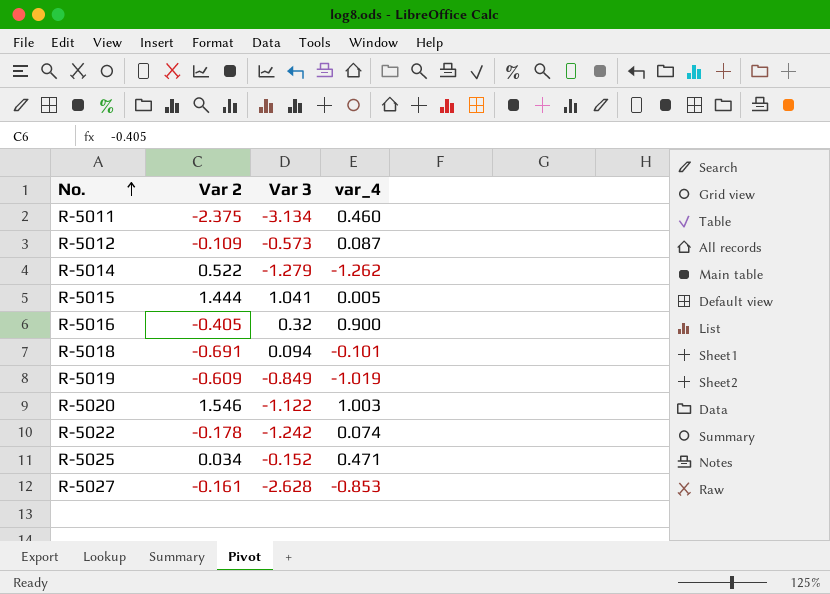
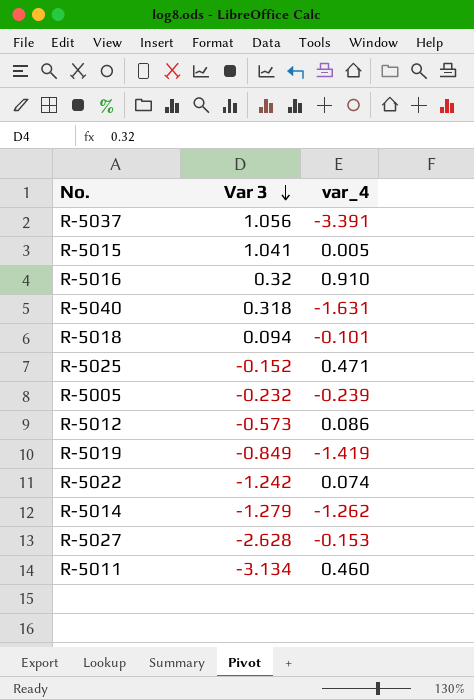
row order: No. ascending -> Var 3 descending
column Var 2 | position: 2 -> none
row R-5020: 1.546 | -1.122 | 1.003 -> none
row R-5037: none -> 1.056 | -3.391
R-5016 | var_4: 0.900 -> 0.910
row R-5040: none -> 0.318 | -1.631
row R-5005: none -> -0.232 | -0.239
R-5012 | var_4: 0.087 -> 0.086
R-5019 | var_4: -1.019 -> -1.419
R-5027 | var_4: -0.853 -> -0.153

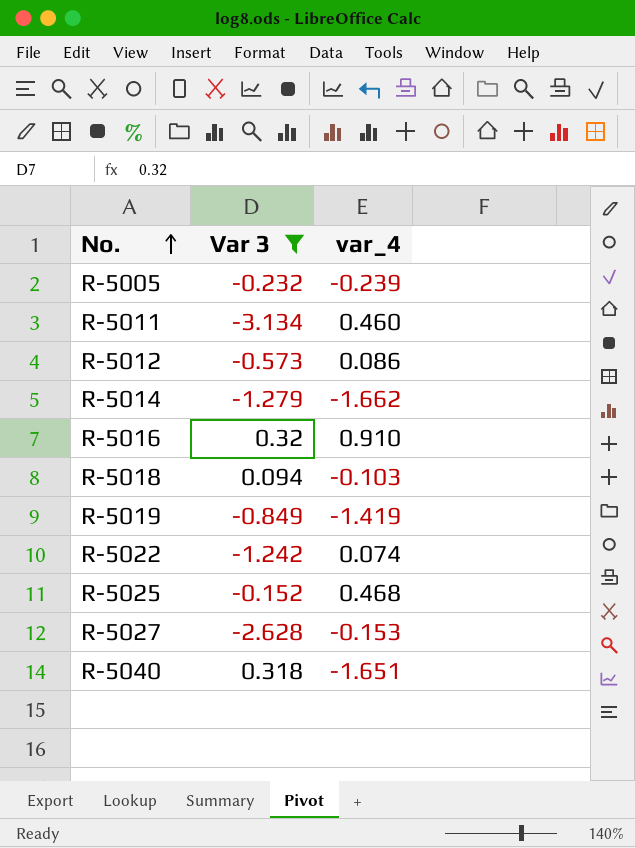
filter: none -> Var 3 <= 0.32
row order: Var 3 descending -> No. ascending
R-5014 | var_4: -1.262 -> -1.662
R-5018 | var_4: -0.101 -> -0.103
R-5025 | var_4: 0.471 -> 0.468
R-5040 | var_4: -1.631 -> -1.651

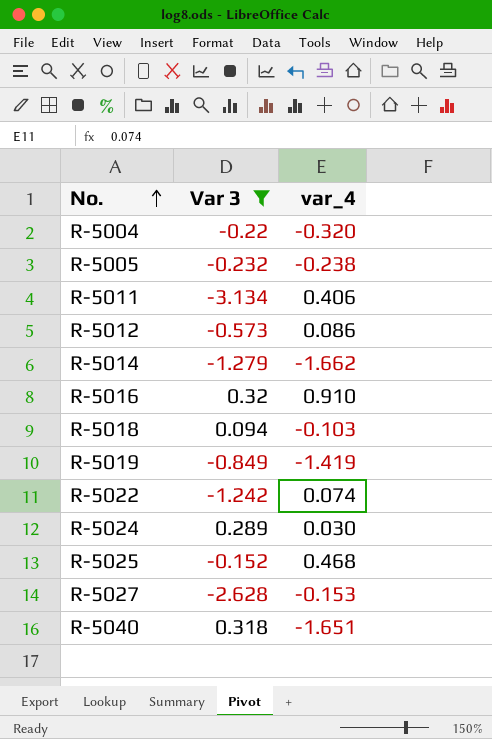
row R-5004: none -> -0.22 | -0.320
R-5005 | var_4: -0.239 -> -0.238
R-5011 | var_4: 0.460 -> 0.406
row R-5024: none -> 0.289 | 0.030

